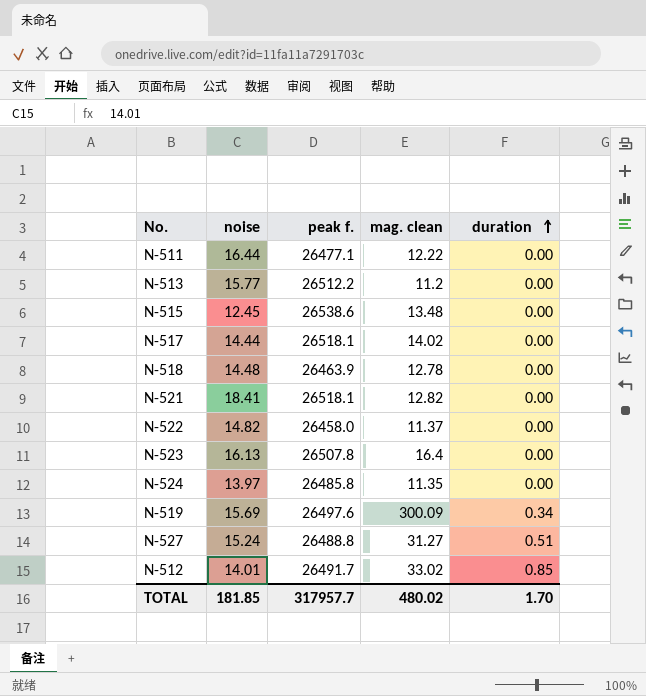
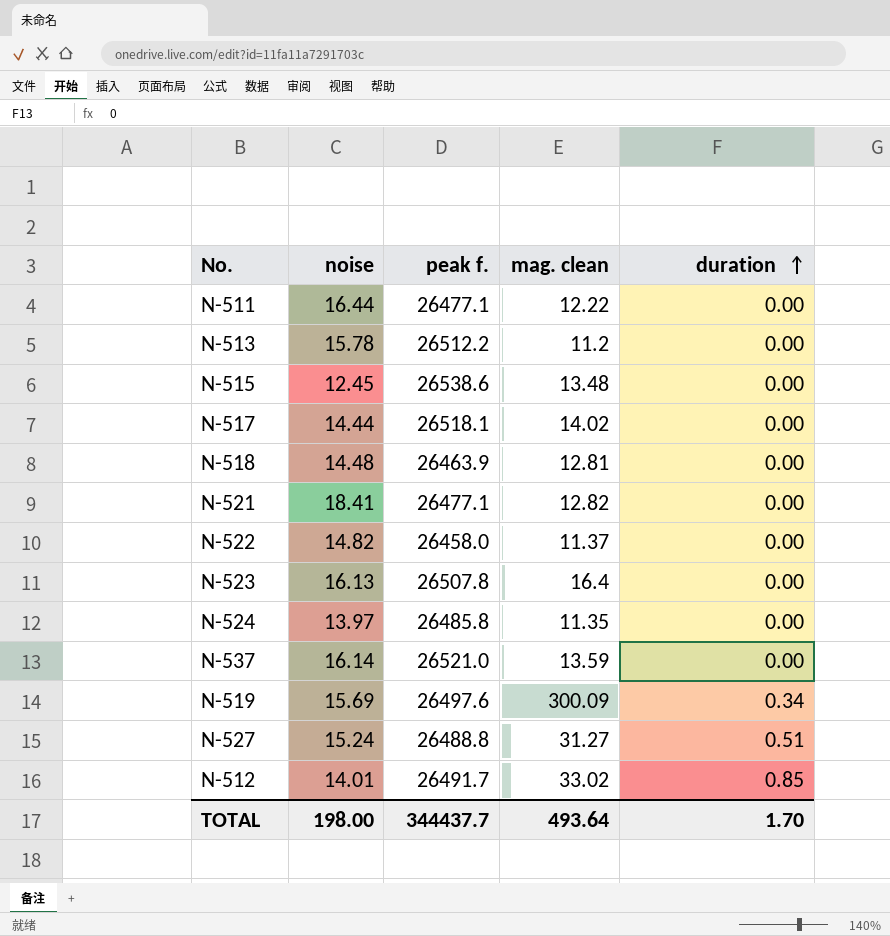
N-513 | noise: 15.77 -> 15.78
N-518 | mag. clean: 12.78 -> 12.81
N-521 | peak f.: 26518.1 -> 26477.1
row N-537: none -> 16.14 | 26521.0 | 13.59 | 0.00
TOTAL | noise: 181.85 -> 198.00
TOTAL | peak f.: 317957.7 -> 344437.7
TOTAL | mag. clean: 480.02 -> 493.64

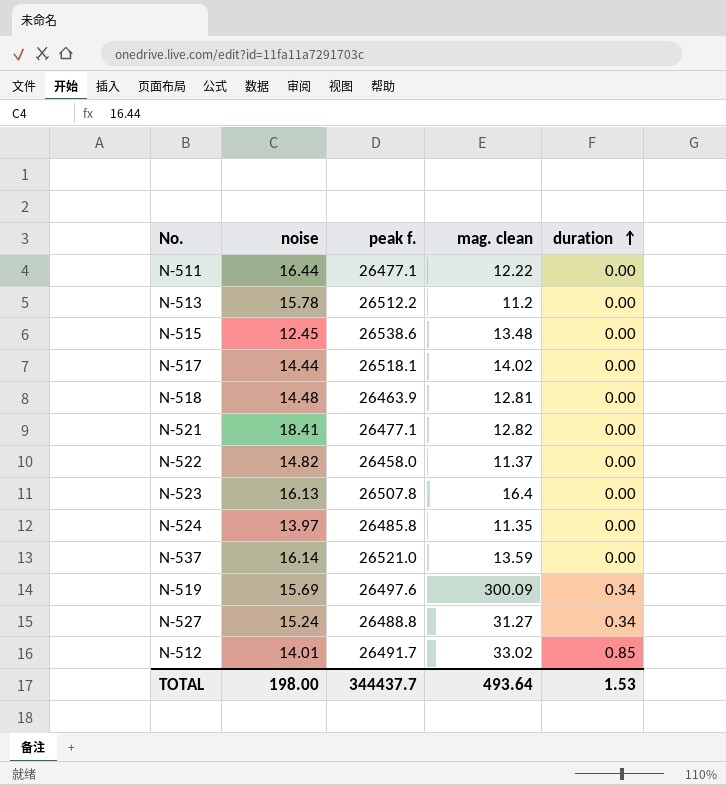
N-527 | duration: 0.51 -> 0.34
TOTAL | duration: 1.70 -> 1.53

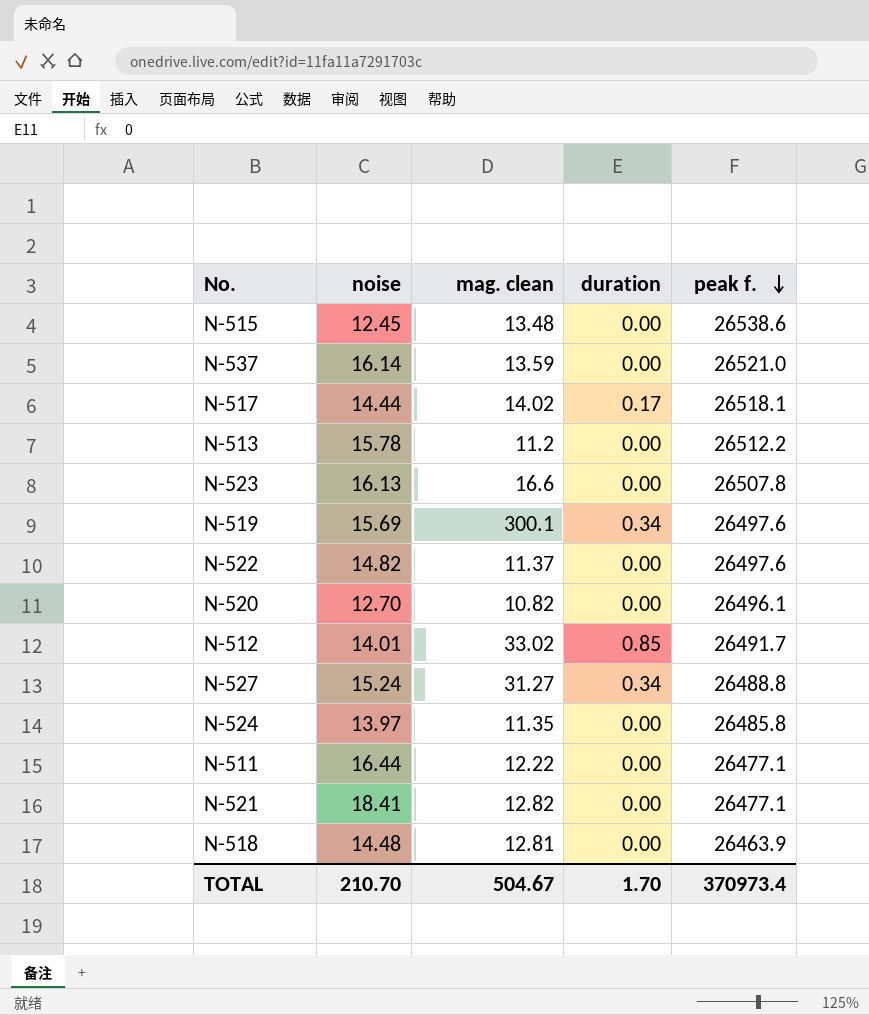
row order: duration ascending -> peak f. descending
column peak f. | position: 3 -> 5
N-517 | duration: 0.00 -> 0.17
N-523 | mag. clean: 16.4 -> 16.6
N-519 | mag. clean: 300.09 -> 300.1
N-522 | peak f.: 26458.0 -> 26497.6
row N-520: none -> 12.70 | 10.82 | 0.00 | 26496.1
TOTAL | noise: 198.00 -> 210.70
TOTAL | mag. clean: 493.64 -> 504.67
TOTAL | duration: 1.53 -> 1.70
TOTAL | peak f.: 344437.7 -> 370973.4

